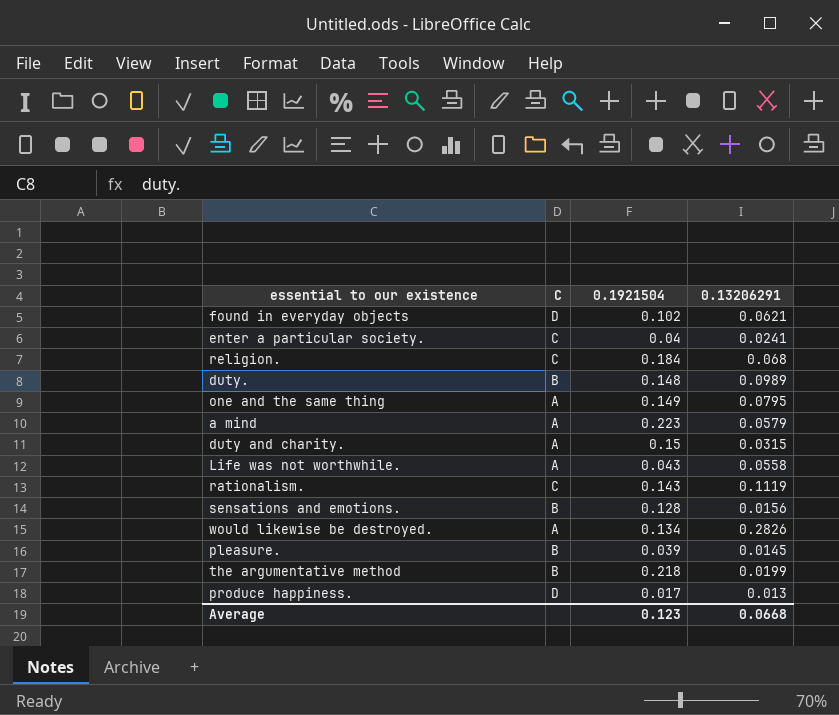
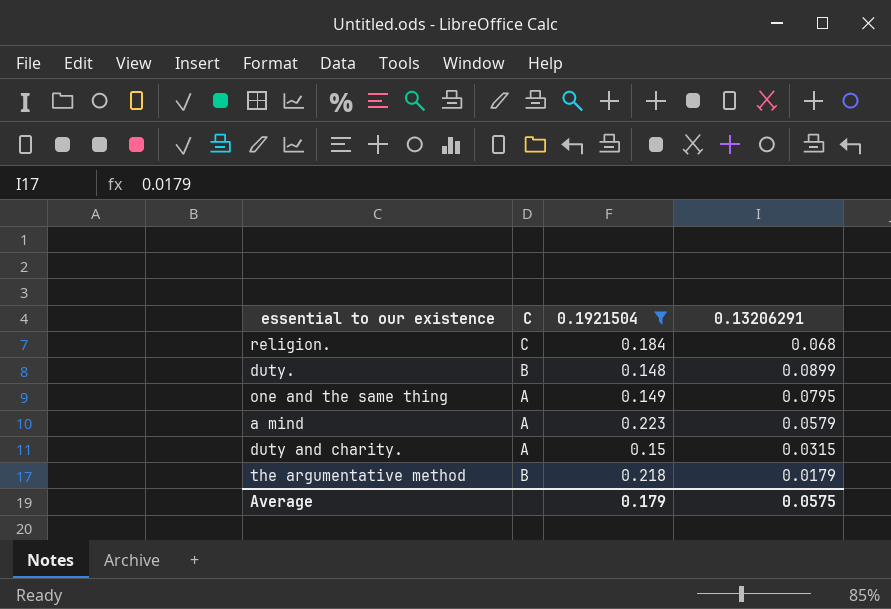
filter: none -> 0.1921504 >= 0.148
duty. | 0.13206291: 0.0989 -> 0.0899
the argumentative method | 0.13206291: 0.0199 -> 0.0179
Average | 0.1921504: 0.123 -> 0.179
Average | 0.13206291: 0.0668 -> 0.0575

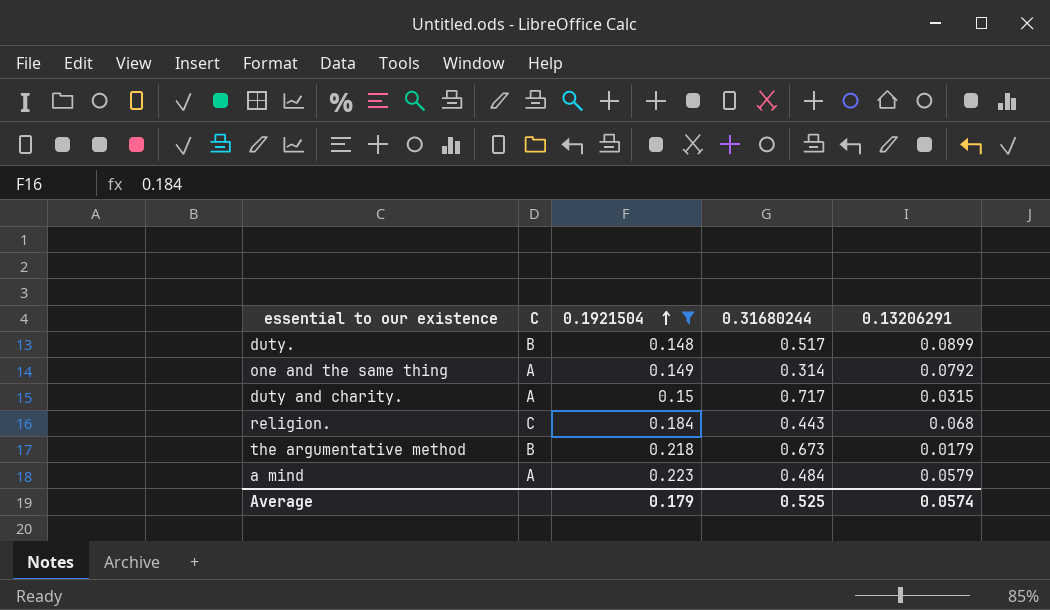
row order: none -> 0.1921504 ascending
column 0.31680244 | position: none -> 4
one and the same thing | 0.13206291: 0.0795 -> 0.0792
Average | 0.13206291: 0.0575 -> 0.0574

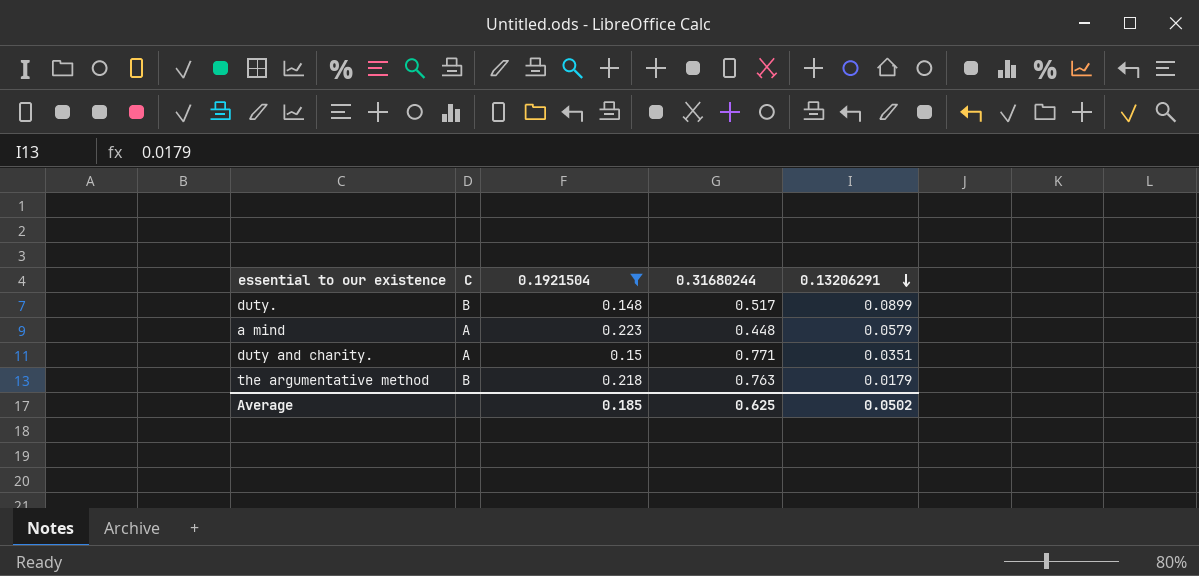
row order: 0.1921504 ascending -> 0.13206291 descending
row one and the same thing: A | 0.149 | 0.314 | 0.0792 -> none
row religion.: C | 0.184 | 0.443 | 0.068 -> none
a mind | 0.31680244: 0.484 -> 0.448
duty and charity. | 0.31680244: 0.717 -> 0.771
duty and charity. | 0.13206291: 0.0315 -> 0.0351
the argumentative method | 0.31680244: 0.673 -> 0.763
Average | 0.1921504: 0.179 -> 0.185
Average | 0.31680244: 0.525 -> 0.625
Average | 0.13206291: 0.0574 -> 0.0502

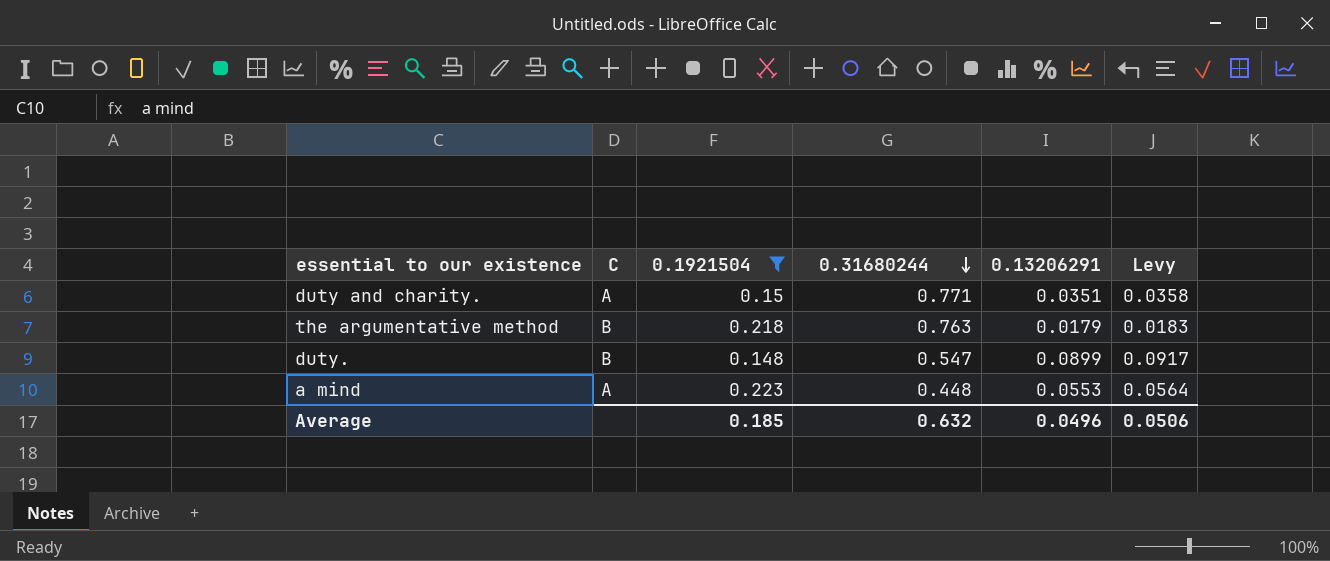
row order: 0.13206291 descending -> 0.31680244 descending
column Levy | formula: none -> [0.13206291] * 1.02
duty. | 0.31680244: 0.517 -> 0.547
a mind | 0.13206291: 0.0579 -> 0.0553
Average | 0.31680244: 0.625 -> 0.632
Average | 0.13206291: 0.0502 -> 0.0496

